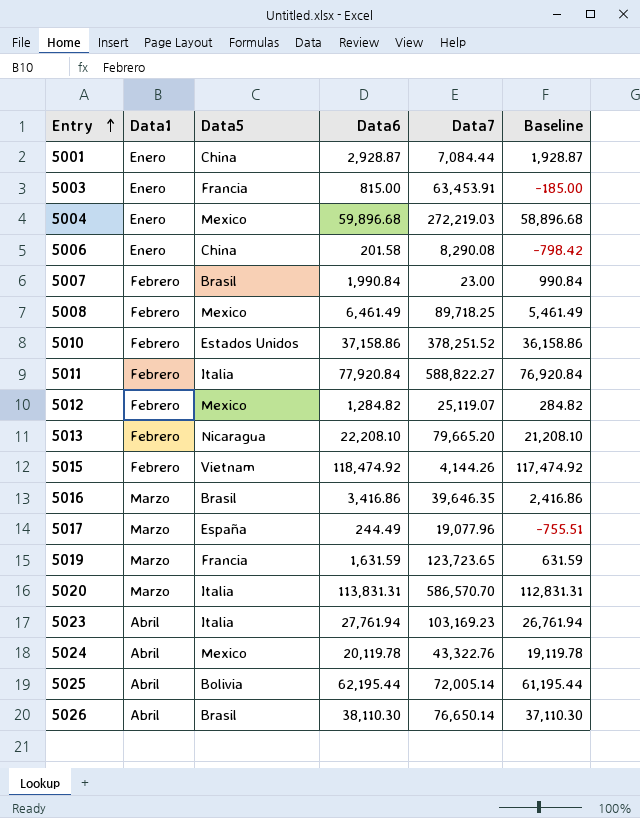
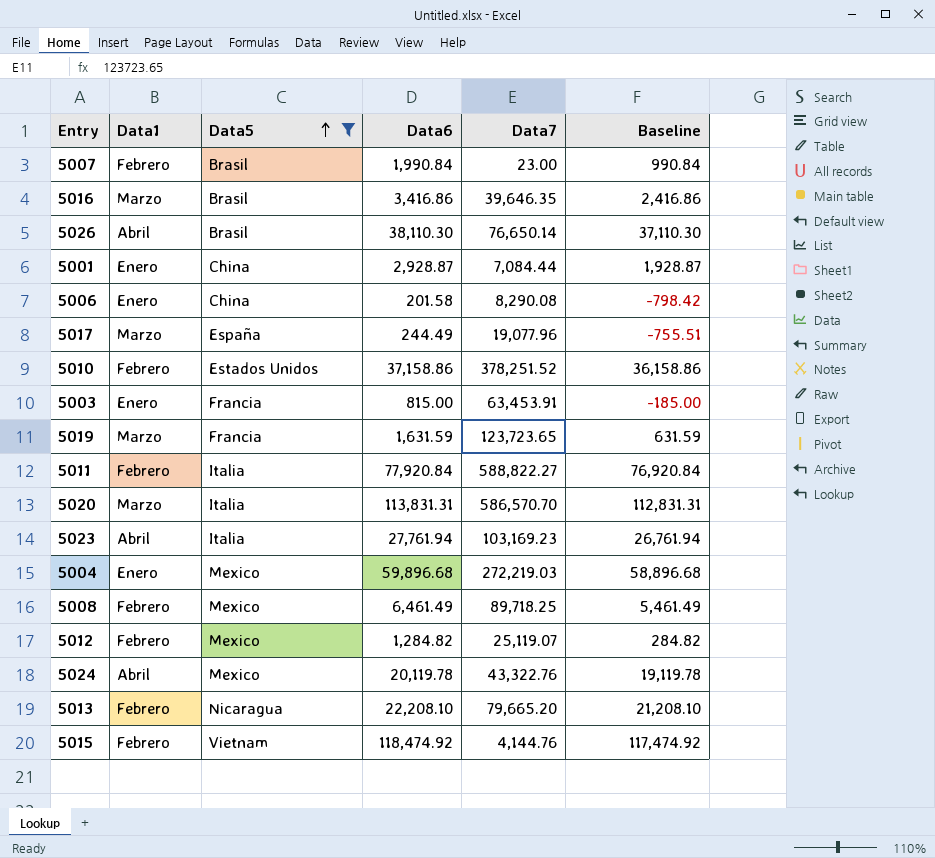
filter: none -> Data5 != Bolivia
row order: Entry ascending -> Data5 ascending
5015 | Data7: 4,144.26 -> 4,144.76

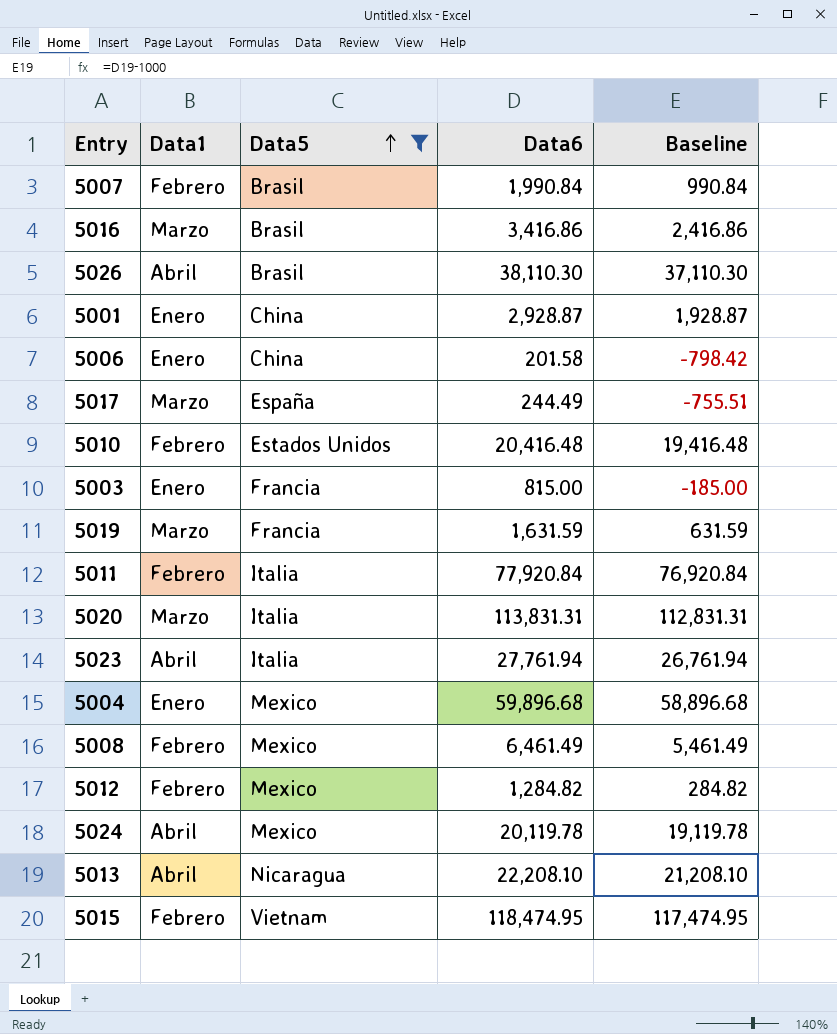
column Data7 | position: 5 -> none
5010 | Data6: 37,158.86 -> 20,416.48
5010 | Baseline: 36,158.86 -> 19,416.48
5013 | Data1: Febrero -> Abril
5015 | Data6: 118,474.92 -> 118,474.95
5015 | Baseline: 117,474.92 -> 117,474.95

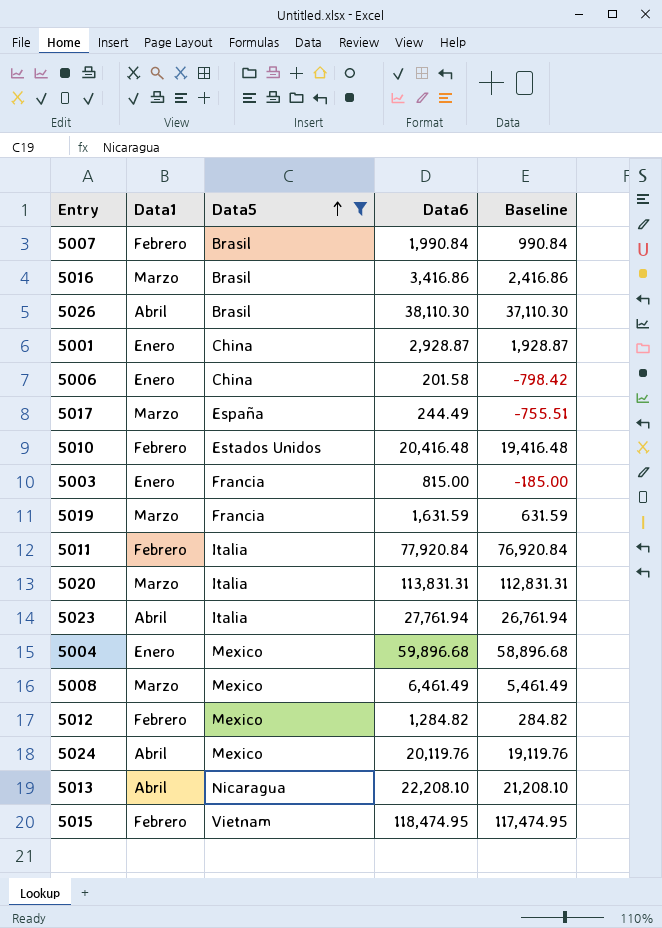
5008 | Data1: Febrero -> Marzo
5024 | Data6: 20,119.78 -> 20,119.76
5024 | Baseline: 19,119.78 -> 19,119.76

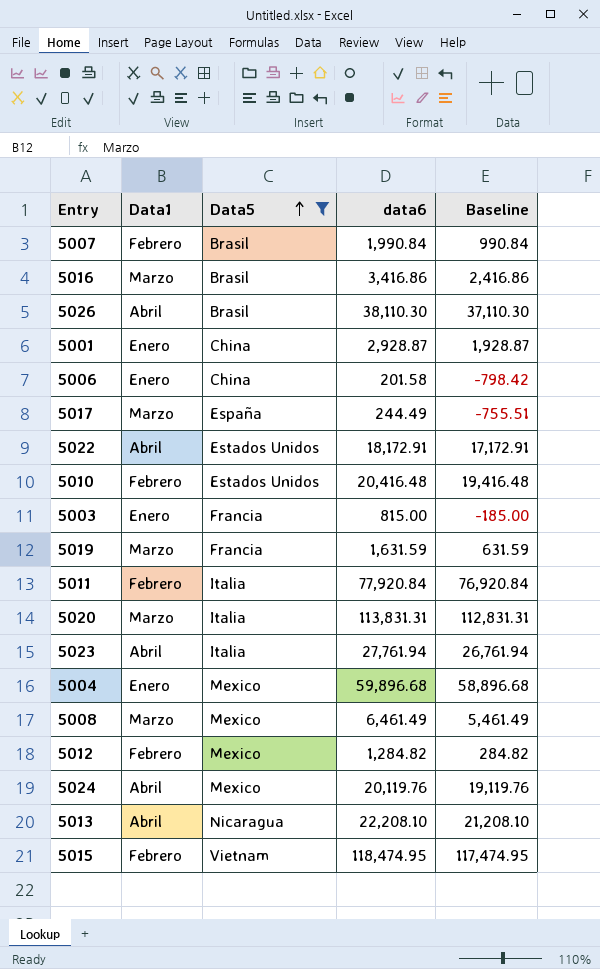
column name: Data6 -> data6
row 5022: none -> Abril | Estados Unidos | 18,172.91 | 17,172.91

